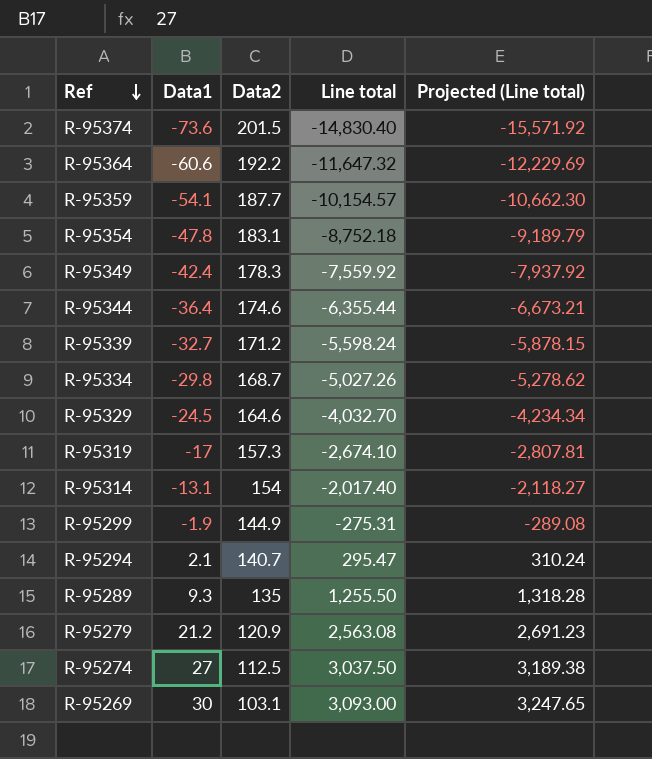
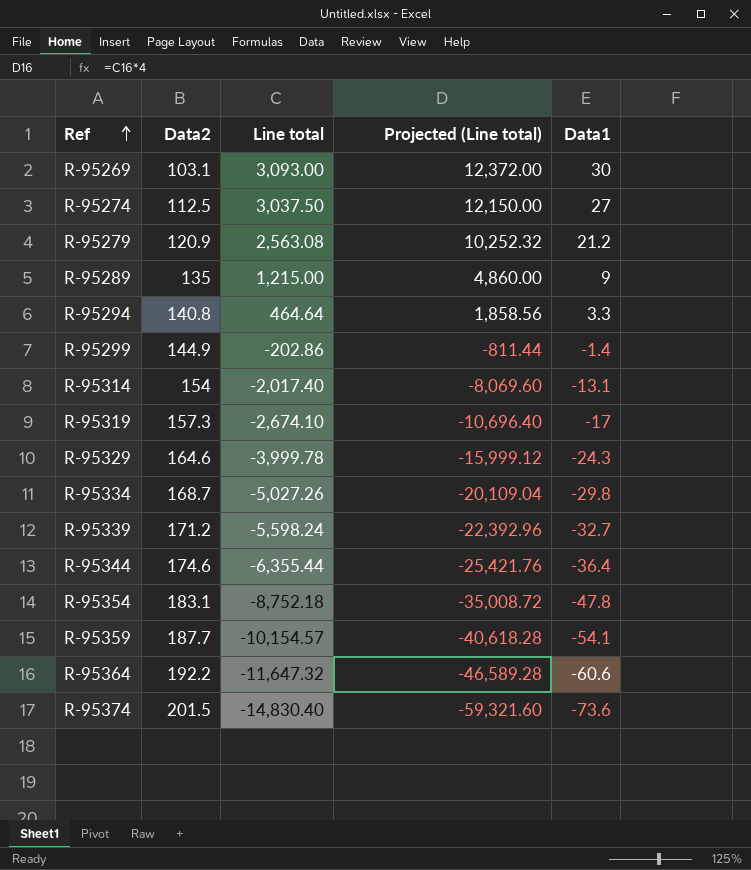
row order: Ref descending -> Ref ascending
column Projected (Line total) | formula: [Line total] * 1.05 -> [Line total] * 4
column Data1 | position: 2 -> 5
row R-95349: -42.4 | 178.3 | -7,559.92 | -7,937.92 -> none
R-95289 | Line total: 1,255.50 -> 1,215.00
R-95289 | Data1: 9.3 -> 9
R-95294 | Data2: 140.7 -> 140.8
R-95294 | Line total: 295.47 -> 464.64
R-95294 | Data1: 2.1 -> 3.3
R-95299 | Line total: -275.31 -> -202.86
R-95299 | Data1: -1.9 -> -1.4
R-95329 | Line total: -4,032.70 -> -3,999.78
R-95329 | Data1: -24.5 -> -24.3

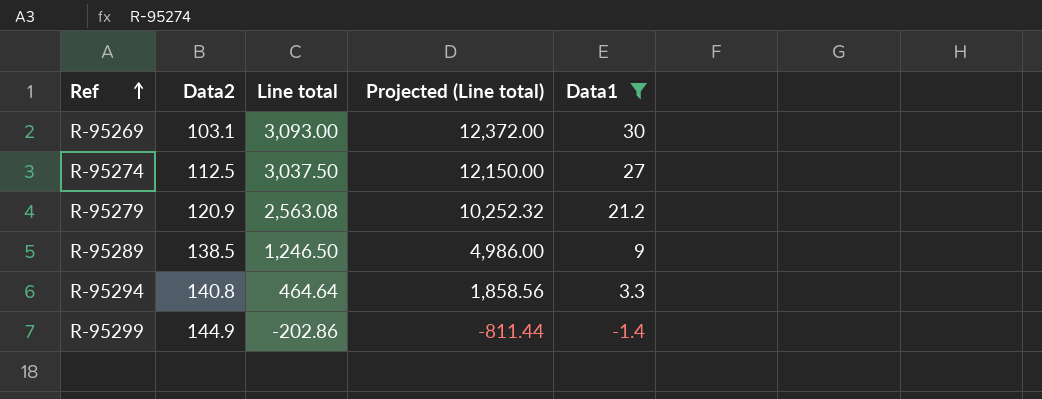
filter: none -> Data1 >= -1.4
R-95289 | Data2: 135 -> 138.5
R-95289 | Line total: 1,215.00 -> 1,246.50
R-95289 | Projected (Line total): 4,860.00 -> 4,986.00

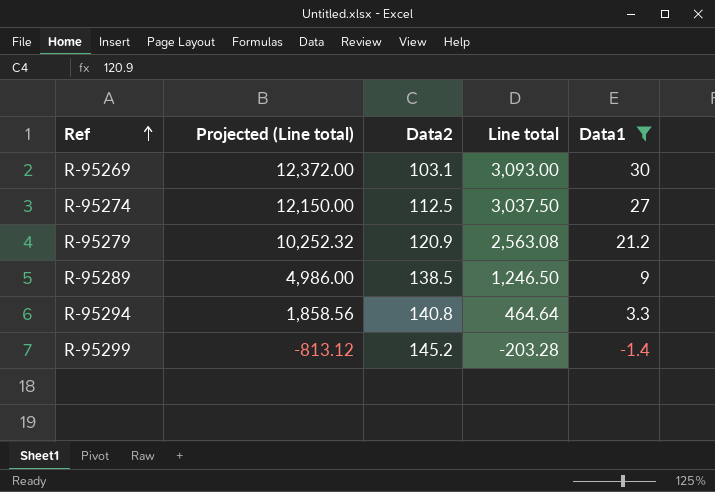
column Projected (Line total) | position: 4 -> 2
R-95299 | Projected (Line total): -811.44 -> -813.12
R-95299 | Data2: 144.9 -> 145.2
R-95299 | Line total: -202.86 -> -203.28

